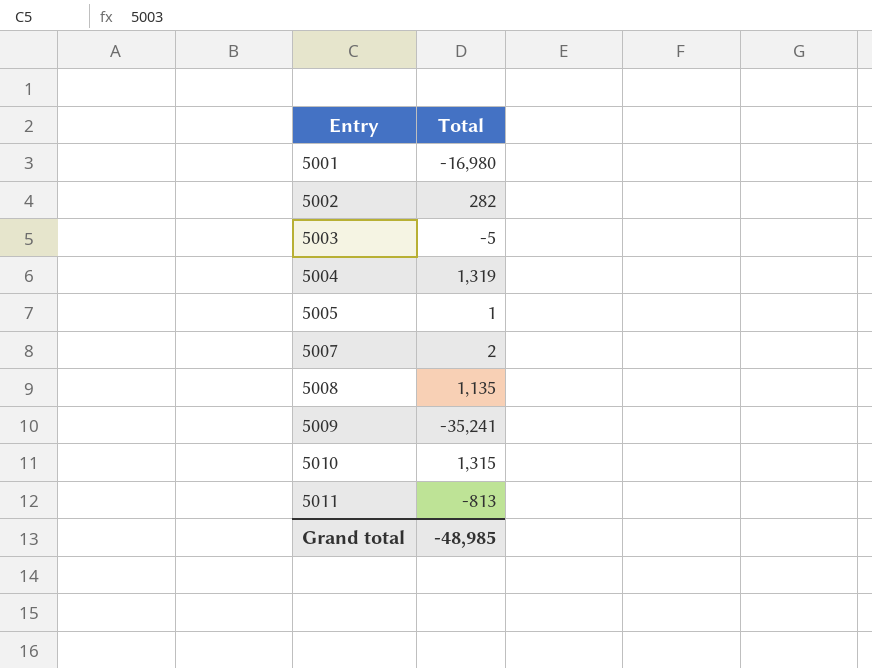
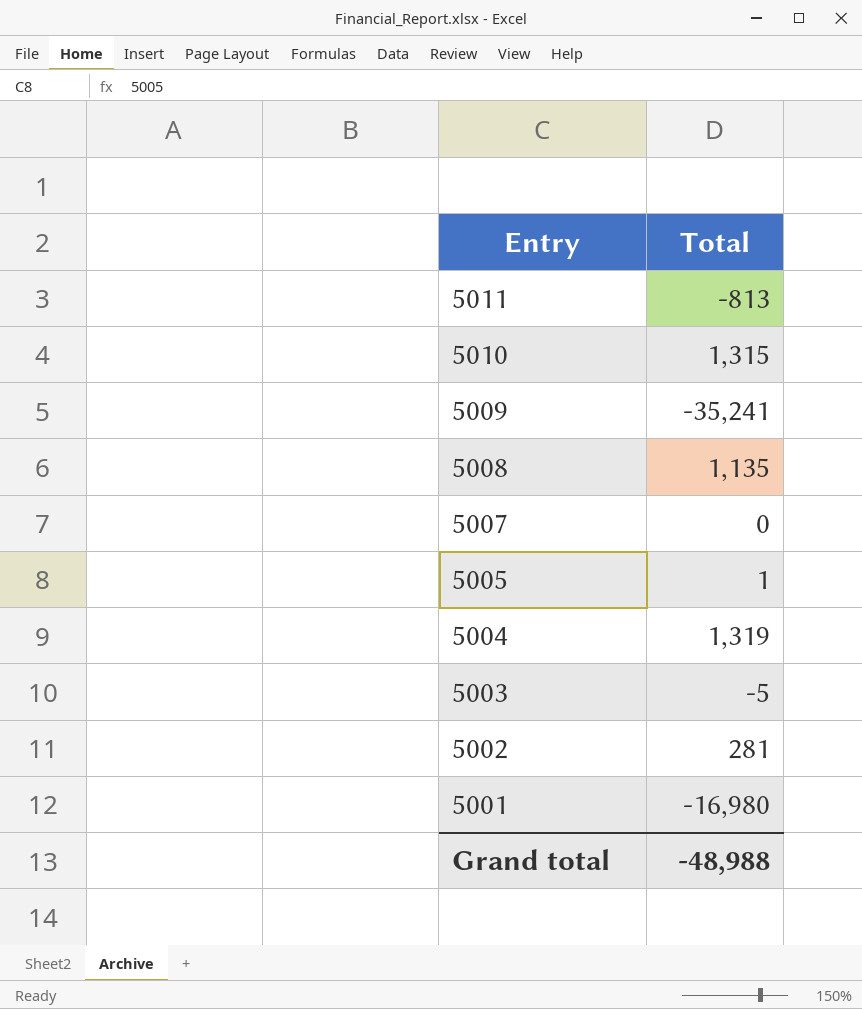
row order: Entry ascending -> Entry descending
5007 | Total: 2 -> 0
5002 | Total: 282 -> 281
Grand total | Total: -48,985 -> -48,988

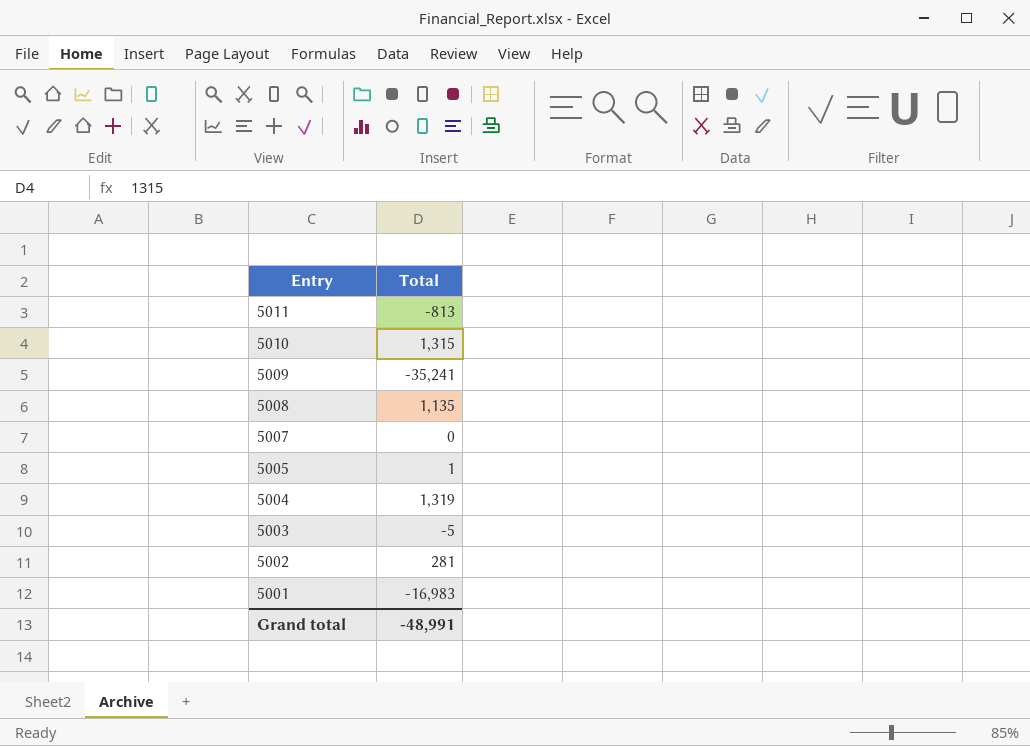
5001 | Total: -16,980 -> -16,983
Grand total | Total: -48,988 -> -48,991

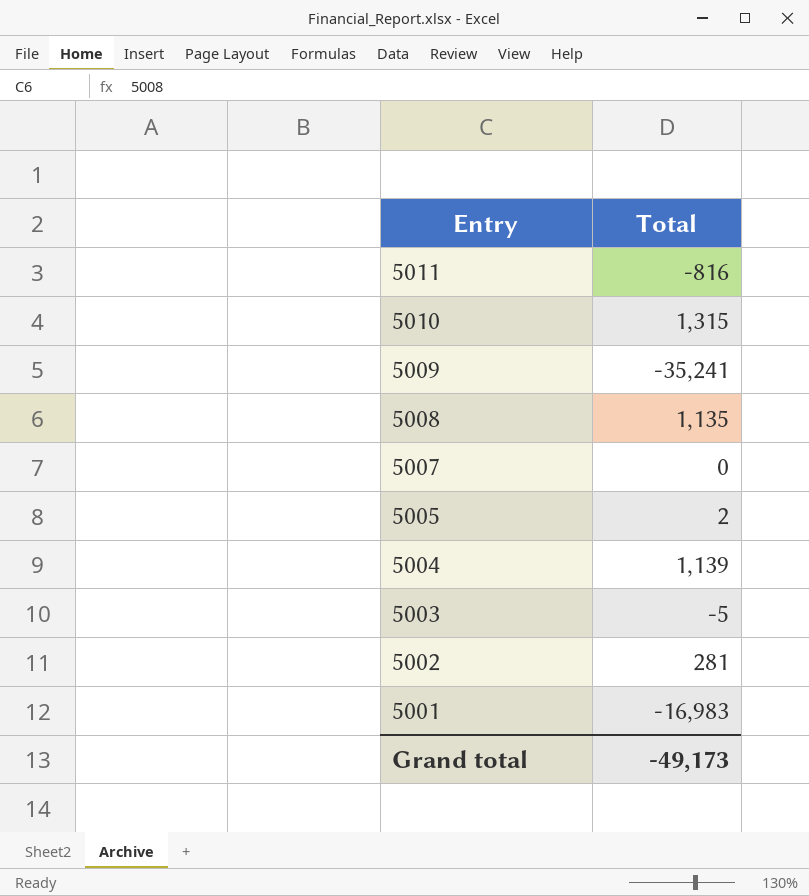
5011 | Total: -813 -> -816
5005 | Total: 1 -> 2
5004 | Total: 1,319 -> 1,139
Grand total | Total: -48,991 -> -49,173

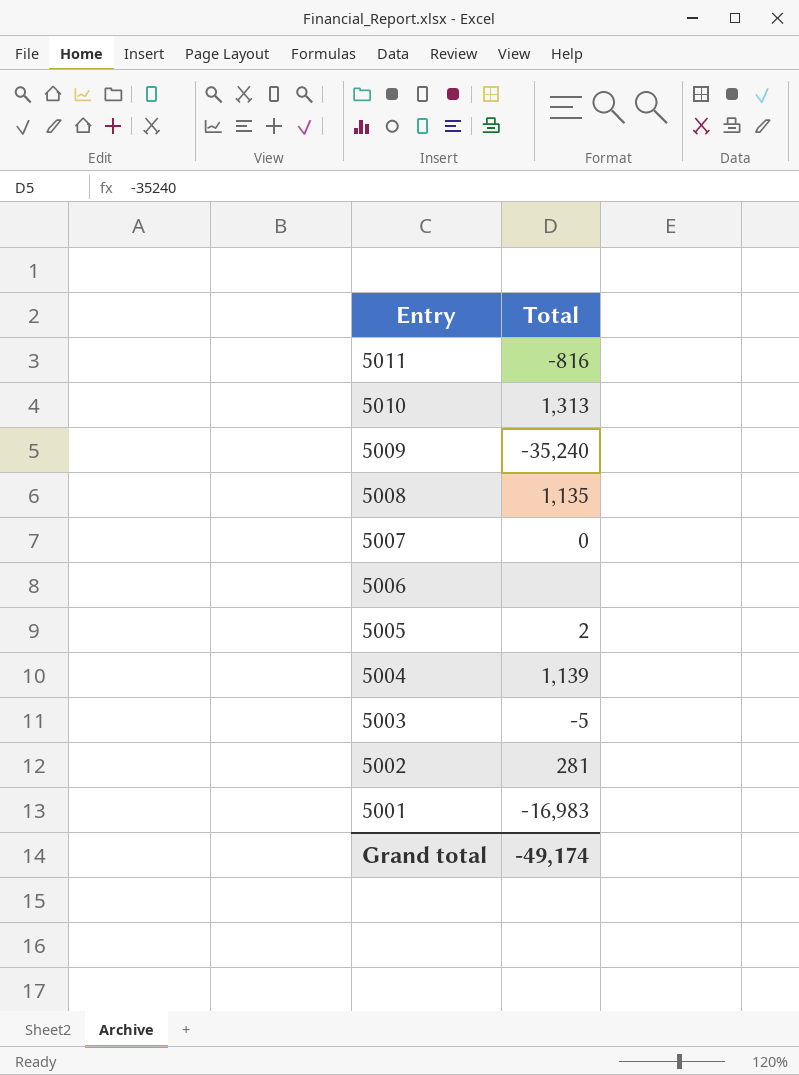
5010 | Total: 1,315 -> 1,313
5009 | Total: -35,241 -> -35,240
row 5006: none -> none
Grand total | Total: -49,173 -> -49,174

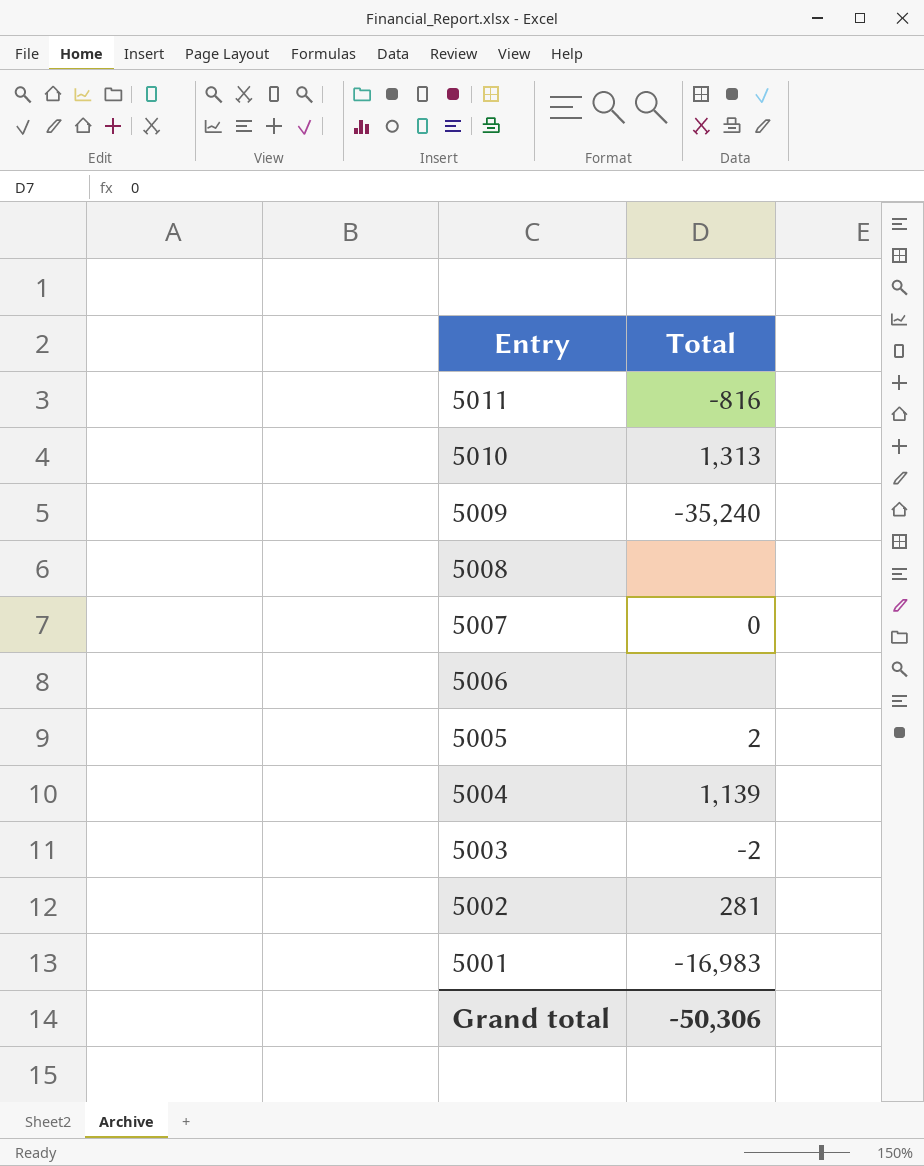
5008 | Total: 1,135 -> none
5003 | Total: -5 -> -2
Grand total | Total: -49,174 -> -50,306

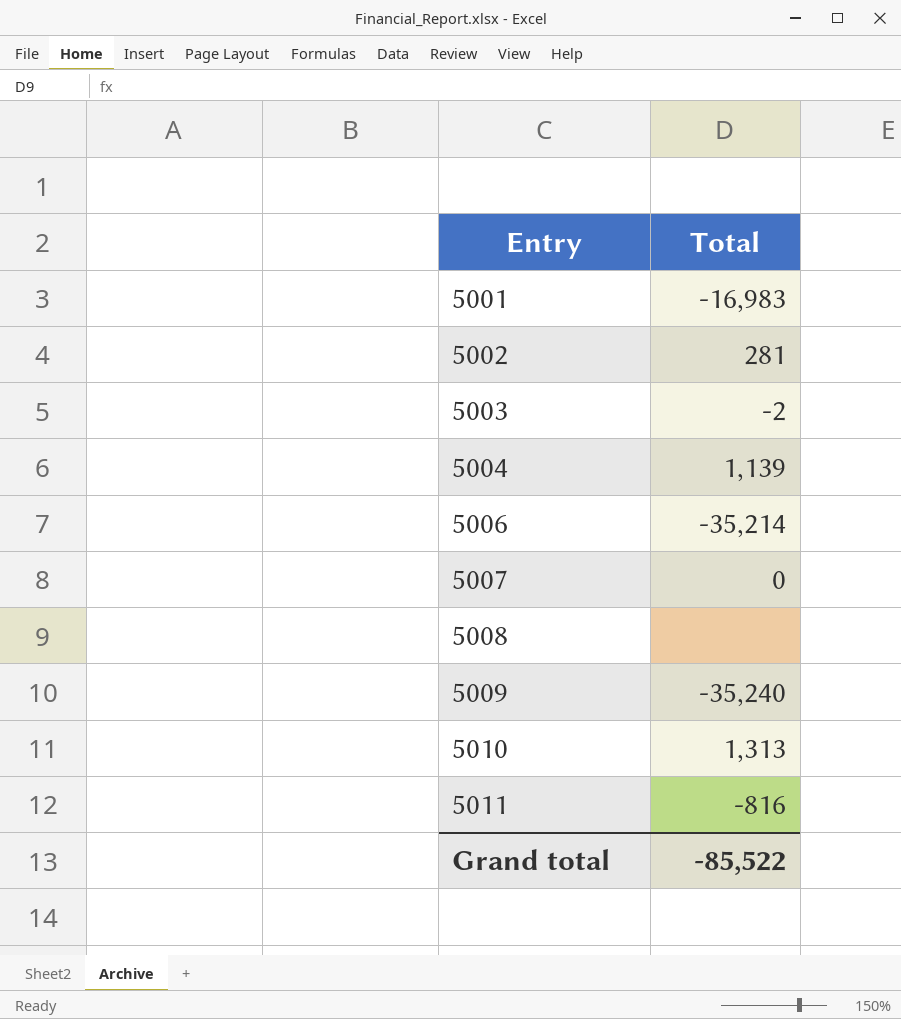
row order: Entry descending -> Entry ascending
row 5005: 2 -> none
5006 | Total: none -> -35,214
Grand total | Total: -50,306 -> -85,522

